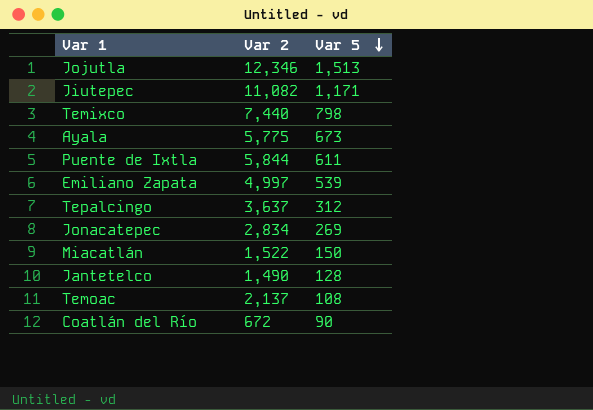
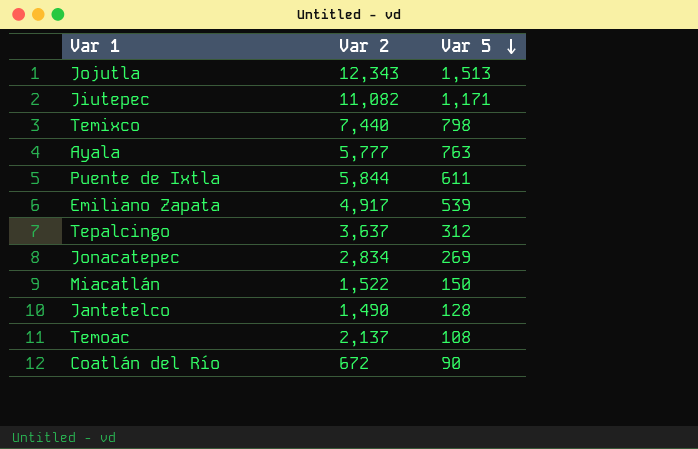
Jojutla | Var 2: 12,346 -> 12,343
Ayala | Var 2: 5,775 -> 5,777
Ayala | Var 5: 673 -> 763
Emiliano Zapata | Var 2: 4,997 -> 4,917

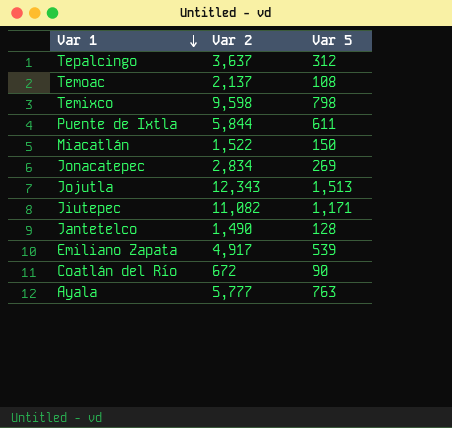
row order: Var 5 descending -> Var 1 descending
Temixco | Var 2: 7,440 -> 9,598

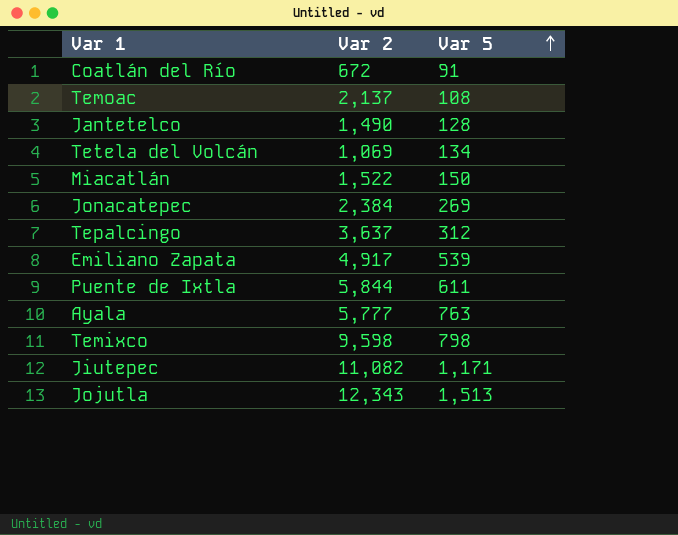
row order: Var 1 descending -> Var 5 ascending
Coatlán del Río | Var 5: 90 -> 91
row Tetela del Volcán: none -> 1,069 | 134
Jonacatepec | Var 2: 2,834 -> 2,384

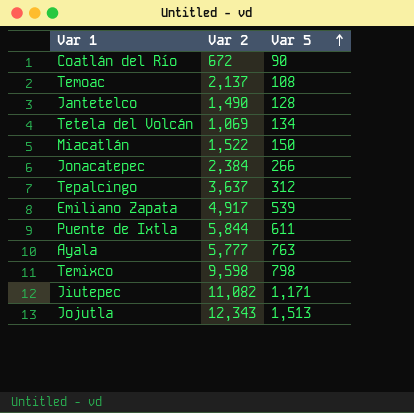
Coatlán del Río | Var 5: 91 -> 90
Jonacatepec | Var 5: 269 -> 266

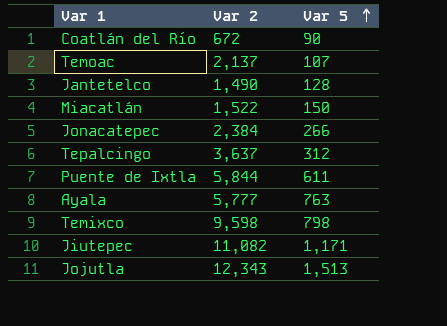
row Tetela del Volcán: 1,069 | 134 -> none
row Emiliano Zapata: 4,917 | 539 -> none
Temoac | Var 5: 108 -> 107

